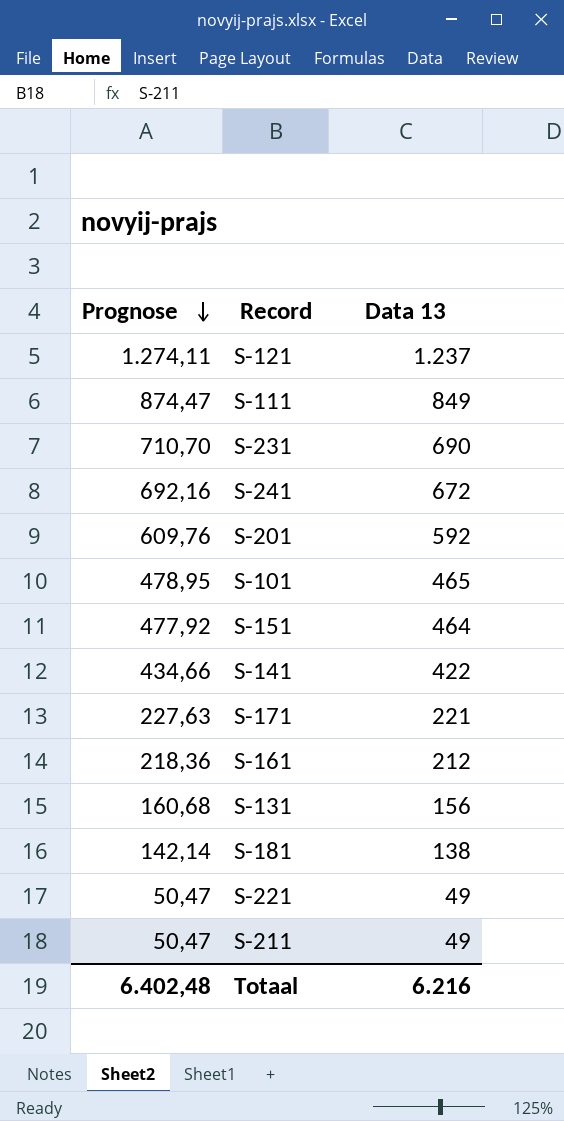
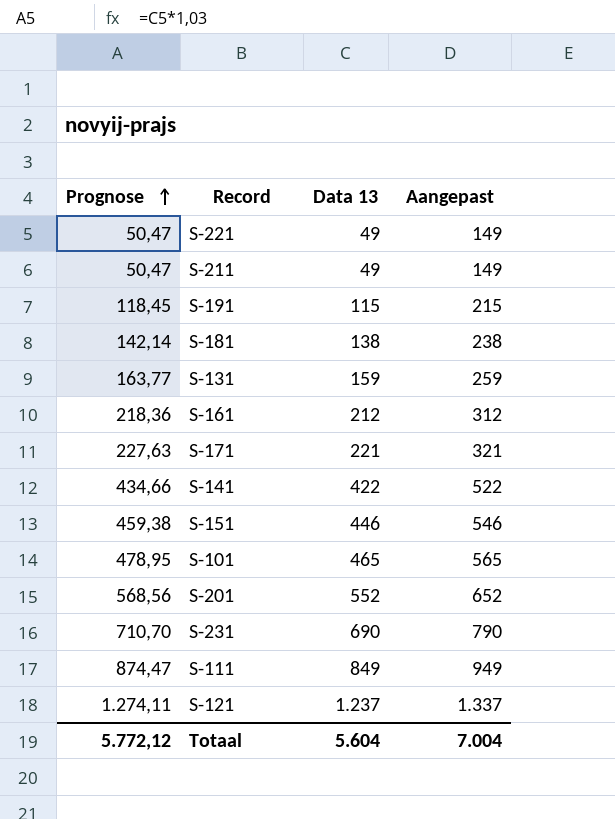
row order: Prognose descending -> Prognose ascending
column Aangepast | formula: none -> [Data 13] + 100
row S-241: 692,16 | 672 -> none
row S-191: none -> 118,45 | 115 | 215
S-131 | Prognose: 160,68 -> 163,77
S-131 | Data 13: 156 -> 159
S-151 | Prognose: 477,92 -> 459,38
S-151 | Data 13: 464 -> 446
S-201 | Prognose: 609,76 -> 568,56
S-201 | Data 13: 592 -> 552
Totaal | Prognose: 6.402,48 -> 5.772,12
Totaal | Data 13: 6.216 -> 5.604

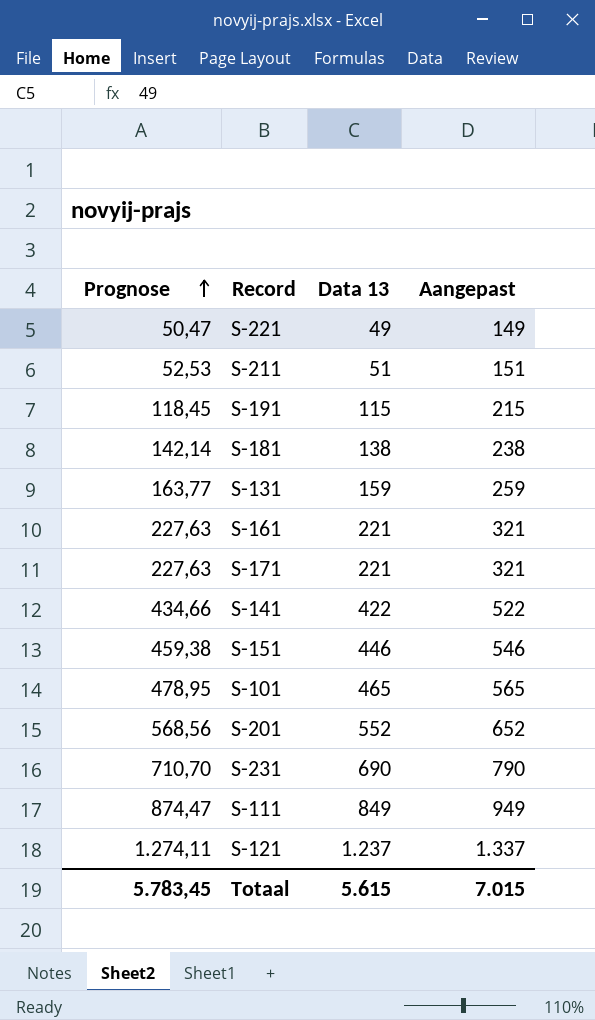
S-211 | Prognose: 50,47 -> 52,53
S-211 | Data 13: 49 -> 51
S-211 | Aangepast: 149 -> 151
S-161 | Prognose: 218,36 -> 227,63
S-161 | Data 13: 212 -> 221
S-161 | Aangepast: 312 -> 321
Totaal | Prognose: 5.772,12 -> 5.783,45
Totaal | Data 13: 5.604 -> 5.615
Totaal | Aangepast: 7.004 -> 7.015

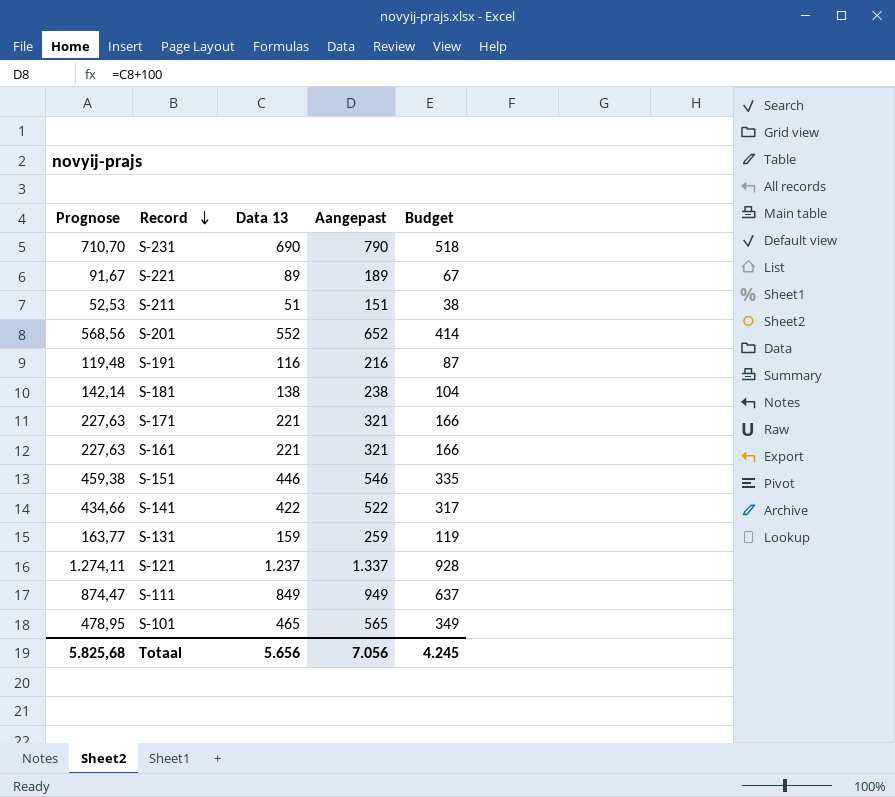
row order: Prognose ascending -> Record descending
column Budget | formula: none -> [Data 13] * 0,75
S-221 | Prognose: 50,47 -> 91,67
S-221 | Data 13: 49 -> 89
S-221 | Aangepast: 149 -> 189
S-191 | Prognose: 118,45 -> 119,48
S-191 | Data 13: 115 -> 116
S-191 | Aangepast: 215 -> 216
Totaal | Prognose: 5.783,45 -> 5.825,68
Totaal | Data 13: 5.615 -> 5.656
Totaal | Aangepast: 7.015 -> 7.056

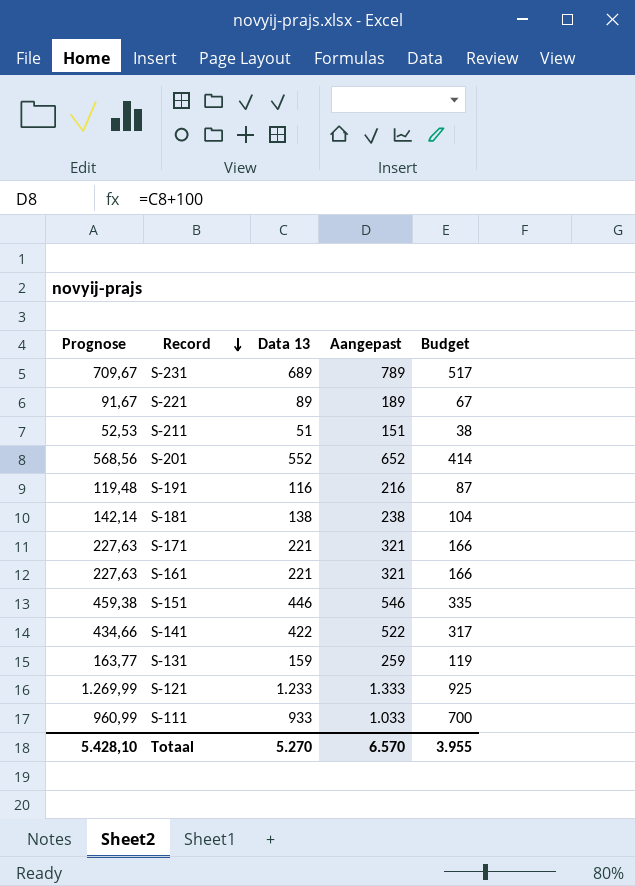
row S-101: 478,95 | 465 | 565 | 349 -> none
S-231 | Prognose: 710,70 -> 709,67
S-231 | Data 13: 690 -> 689
S-231 | Aangepast: 790 -> 789
S-231 | Budget: 518 -> 517
S-121 | Prognose: 1.274,11 -> 1.269,99
S-121 | Data 13: 1.237 -> 1.233
S-121 | Aangepast: 1.337 -> 1.333
S-121 | Budget: 928 -> 925
S-111 | Prognose: 874,47 -> 960,99
S-111 | Data 13: 849 -> 933
S-111 | Aangepast: 949 -> 1.033
S-111 | Budget: 637 -> 700
Totaal | Prognose: 5.825,68 -> 5.428,10
Totaal | Data 13: 5.656 -> 5.270
Totaal | Aangepast: 7.056 -> 6.570
Totaal | Budget: 4.245 -> 3.955

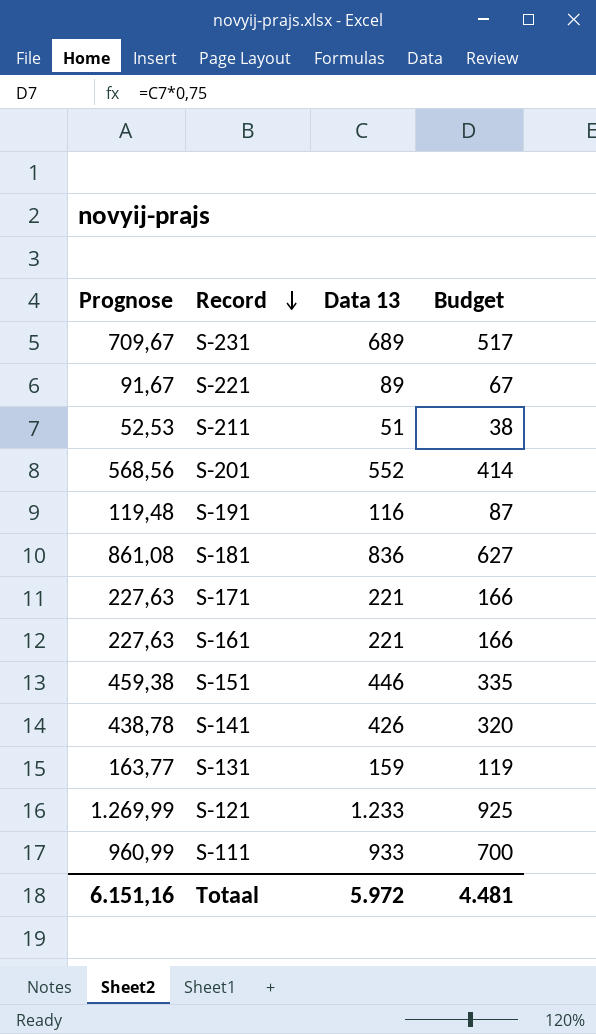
column Aangepast | formula: [Data 13] + 100 -> none
S-181 | Prognose: 142,14 -> 861,08
S-181 | Data 13: 138 -> 836
S-181 | Budget: 104 -> 627
S-141 | Prognose: 434,66 -> 438,78
S-141 | Data 13: 422 -> 426
S-141 | Budget: 317 -> 320
Totaal | Prognose: 5.428,10 -> 6.151,16
Totaal | Data 13: 5.270 -> 5.972
Totaal | Budget: 3.955 -> 4.481

